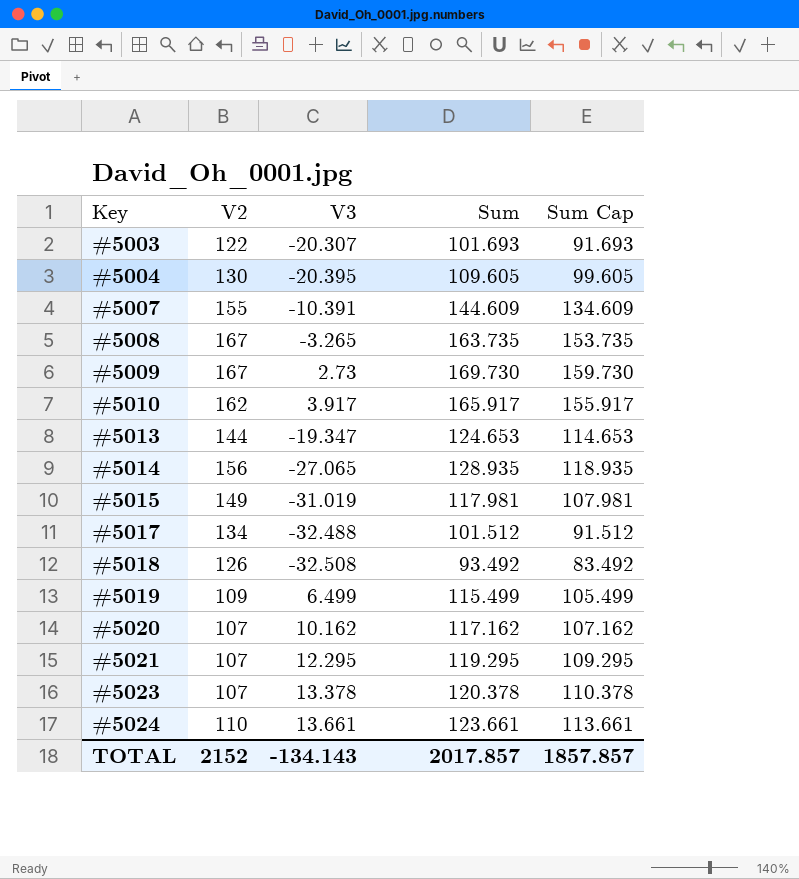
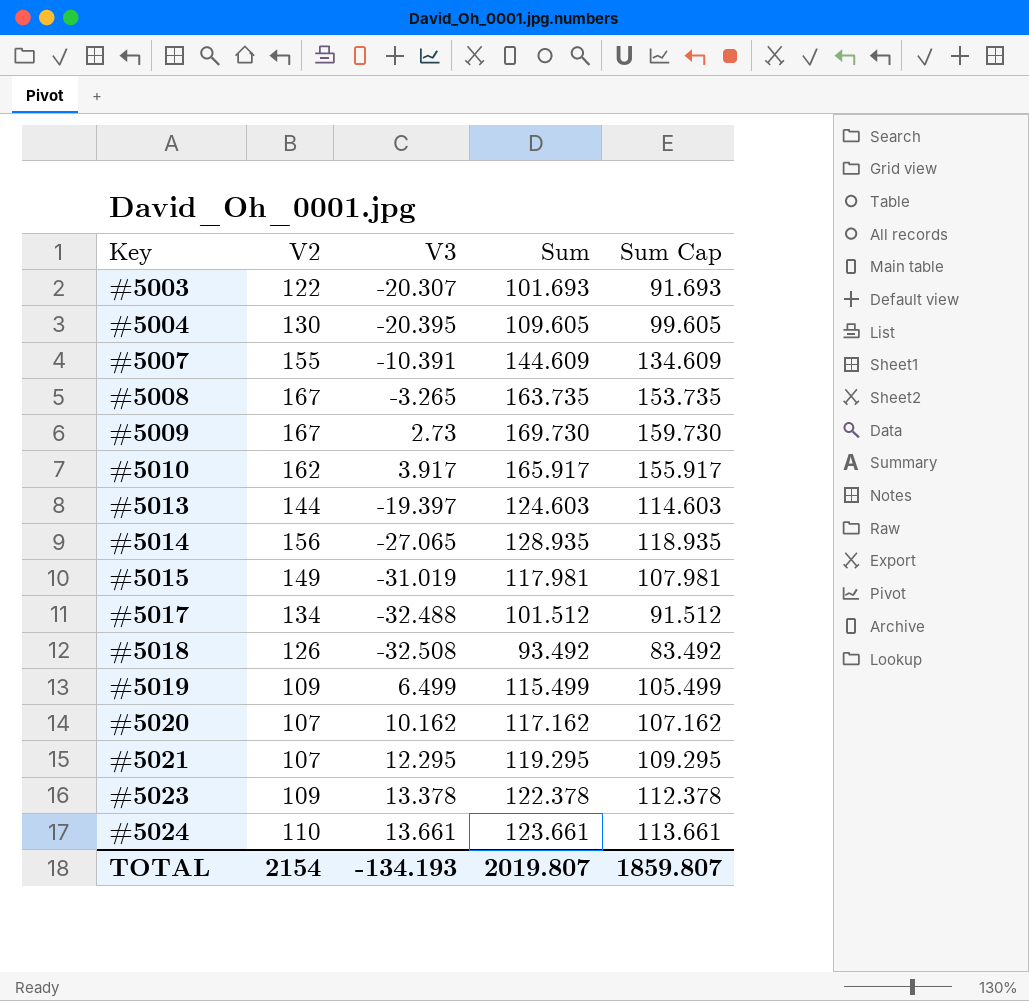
#5013 | V3: -19.347 -> -19.397
#5013 | Sum: 124.653 -> 124.603
#5013 | Sum Cap: 114.653 -> 114.603
#5023 | V2: 107 -> 109
#5023 | Sum: 120.378 -> 122.378
#5023 | Sum Cap: 110.378 -> 112.378
TOTAL | V2: 2152 -> 2154
TOTAL | V3: -134.143 -> -134.193
TOTAL | Sum: 2017.857 -> 2019.807
TOTAL | Sum Cap: 1857.857 -> 1859.807

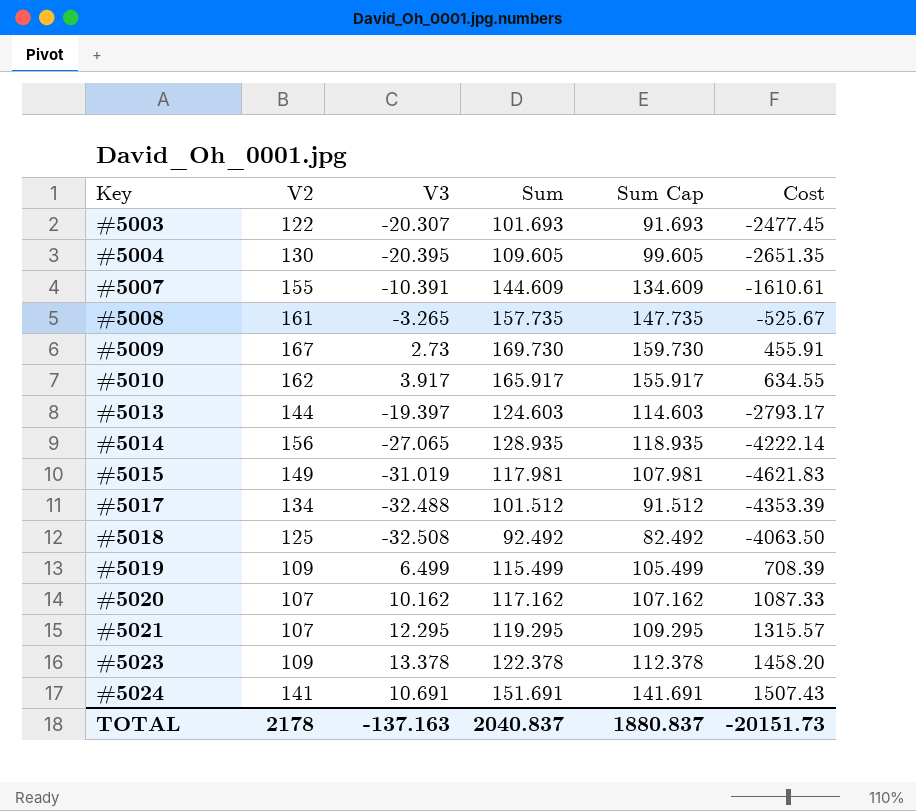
column Cost | formula: none -> [V2] * [V3]
#5008 | V2: 167 -> 161
#5008 | Sum: 163.735 -> 157.735
#5008 | Sum Cap: 153.735 -> 147.735
#5018 | V2: 126 -> 125
#5018 | Sum: 93.492 -> 92.492
#5018 | Sum Cap: 83.492 -> 82.492
#5024 | V2: 110 -> 141
#5024 | V3: 13.661 -> 10.691
#5024 | Sum: 123.661 -> 151.691
#5024 | Sum Cap: 113.661 -> 141.691
TOTAL | V2: 2154 -> 2178
TOTAL | V3: -134.193 -> -137.163
TOTAL | Sum: 2019.807 -> 2040.837
TOTAL | Sum Cap: 1859.807 -> 1880.837

